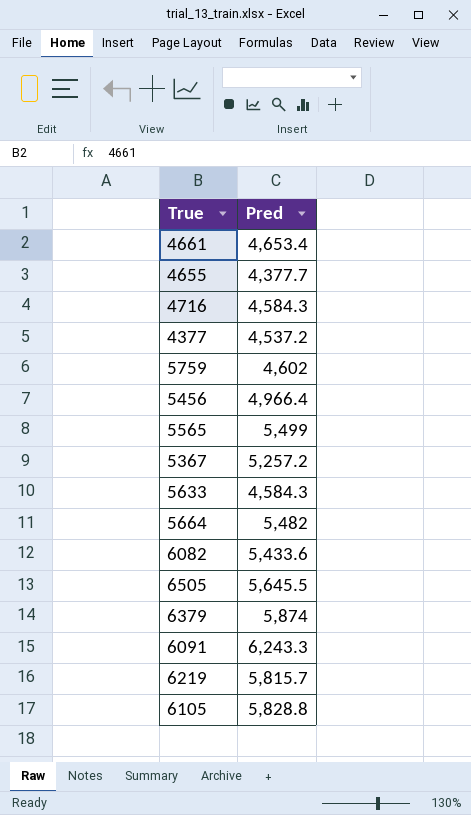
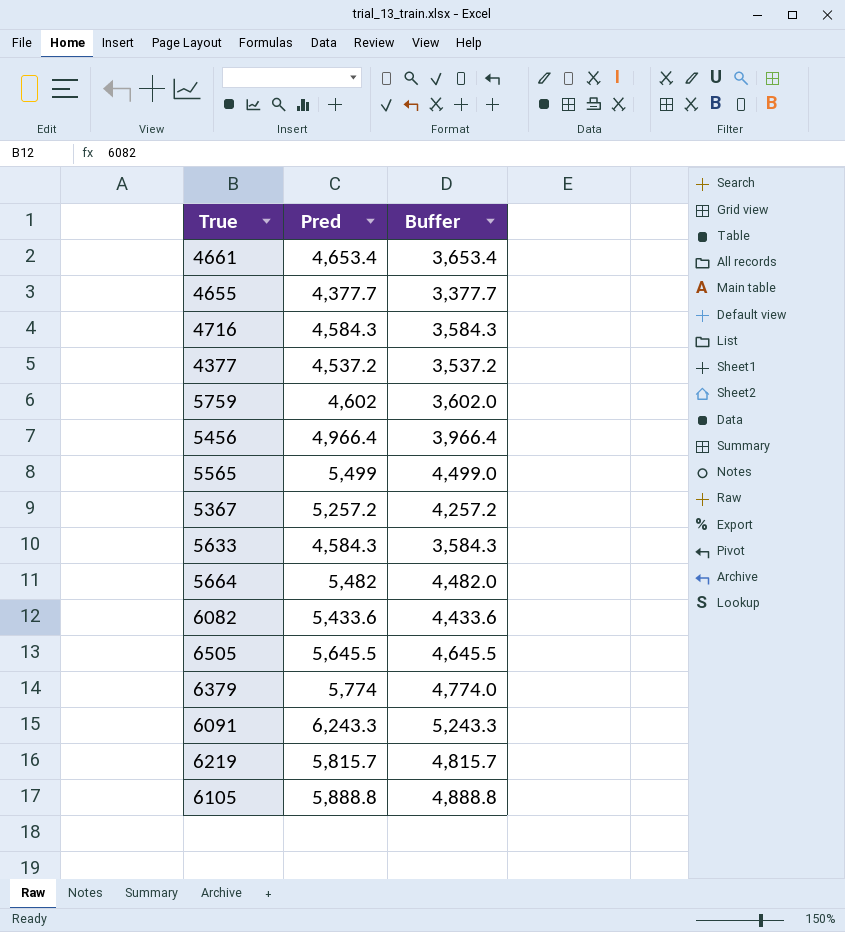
column Buffer | formula: none -> [Pred] - 1000
6379 | Pred: 5,874 -> 5,774
6105 | Pred: 5,828.8 -> 5,888.8

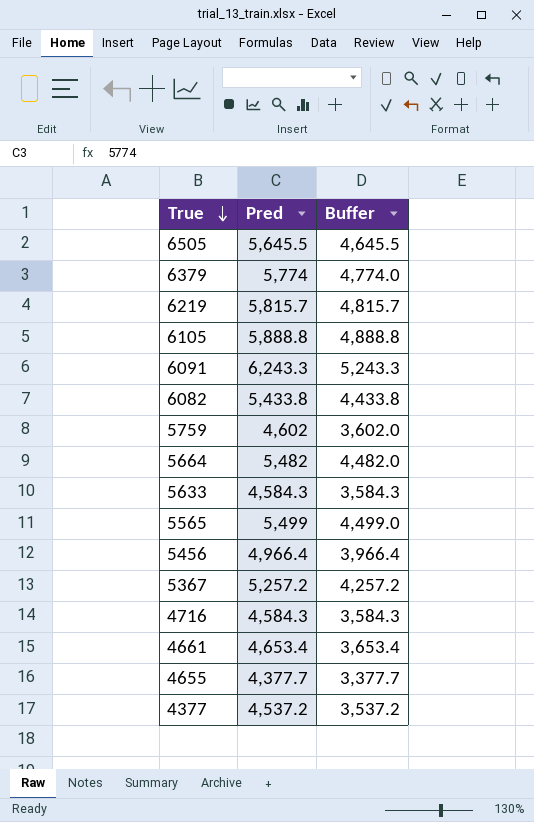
row order: none -> True descending
6082 | Pred: 5,433.6 -> 5,433.8
6082 | Buffer: 4,433.6 -> 4,433.8

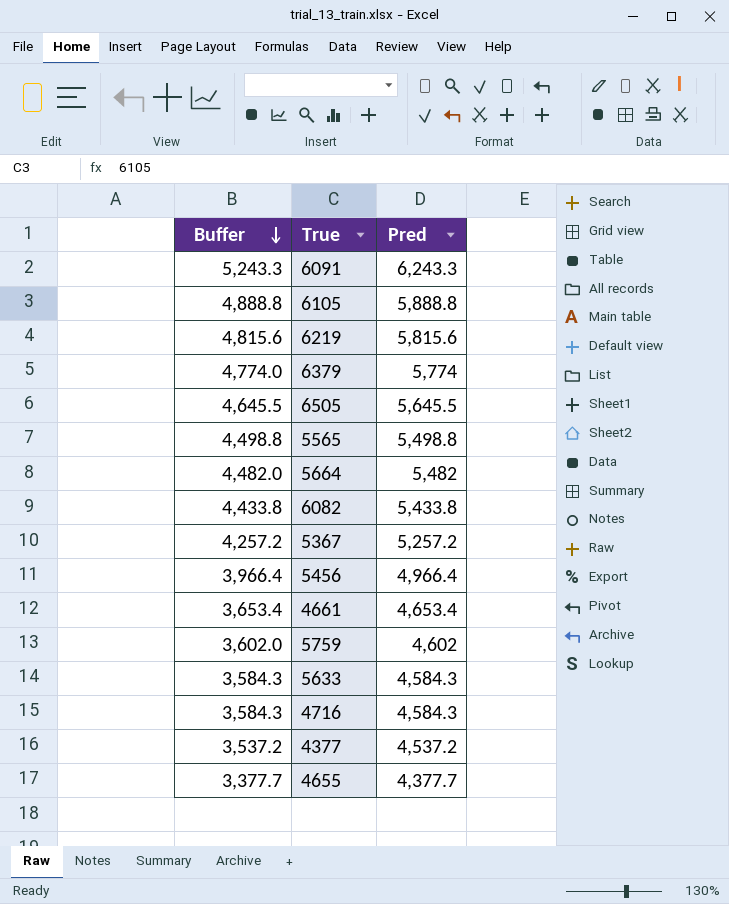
row order: True descending -> Buffer descending
column Buffer | position: 3 -> 1
6219 | Buffer: 4,815.7 -> 4,815.6
6219 | Pred: 5,815.7 -> 5,815.6
5565 | Buffer: 4,499.0 -> 4,498.8
5565 | Pred: 5,499 -> 5,498.8

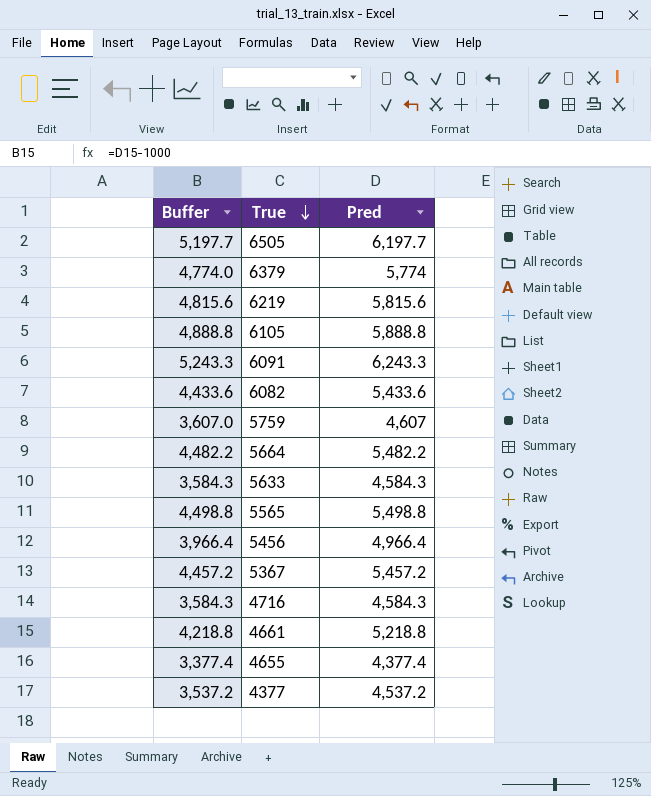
row order: Buffer descending -> True descending
6505 | Buffer: 4,645.5 -> 5,197.7
6505 | Pred: 5,645.5 -> 6,197.7
6082 | Buffer: 4,433.8 -> 4,433.6
6082 | Pred: 5,433.8 -> 5,433.6
5759 | Buffer: 3,602.0 -> 3,607.0
5759 | Pred: 4,602 -> 4,607
5664 | Buffer: 4,482.0 -> 4,482.2
5664 | Pred: 5,482 -> 5,482.2
5367 | Buffer: 4,257.2 -> 4,457.2
5367 | Pred: 5,257.2 -> 5,457.2
4661 | Buffer: 3,653.4 -> 4,218.8
4661 | Pred: 4,653.4 -> 5,218.8
4655 | Buffer: 3,377.7 -> 3,377.4
4655 | Pred: 4,377.7 -> 4,377.4

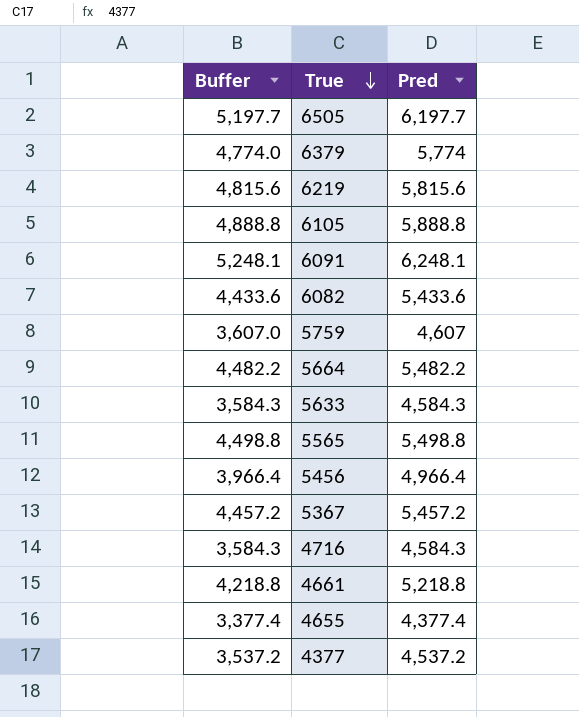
6091 | Buffer: 5,243.3 -> 5,248.1
6091 | Pred: 6,243.3 -> 6,248.1

